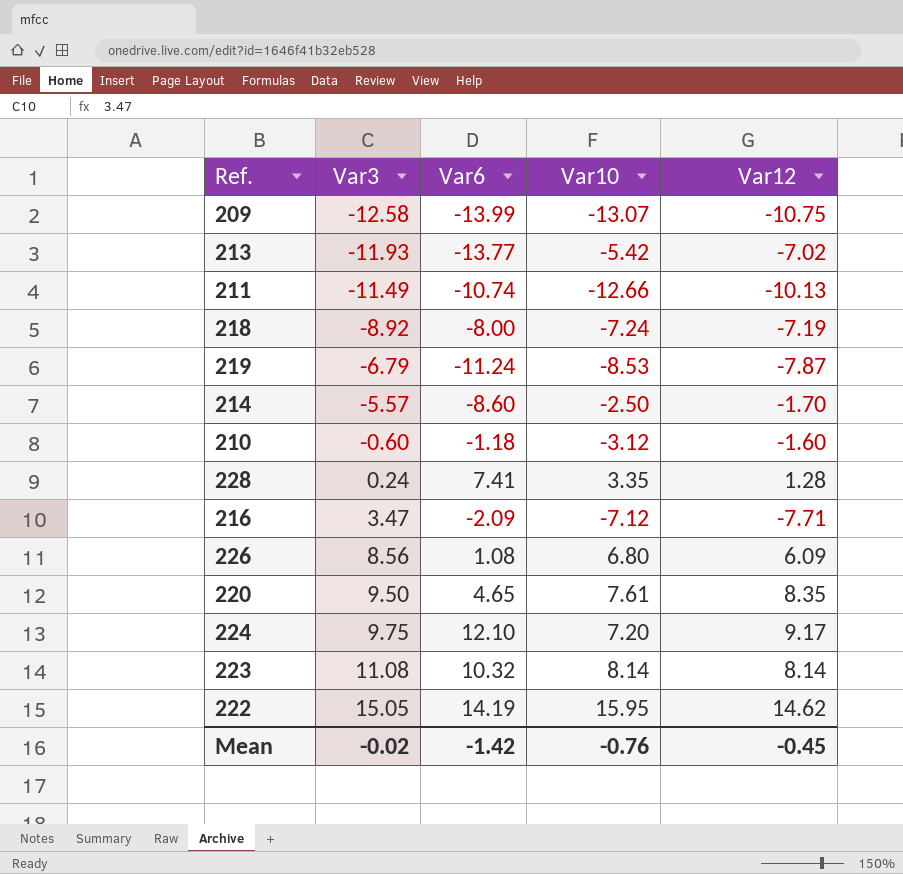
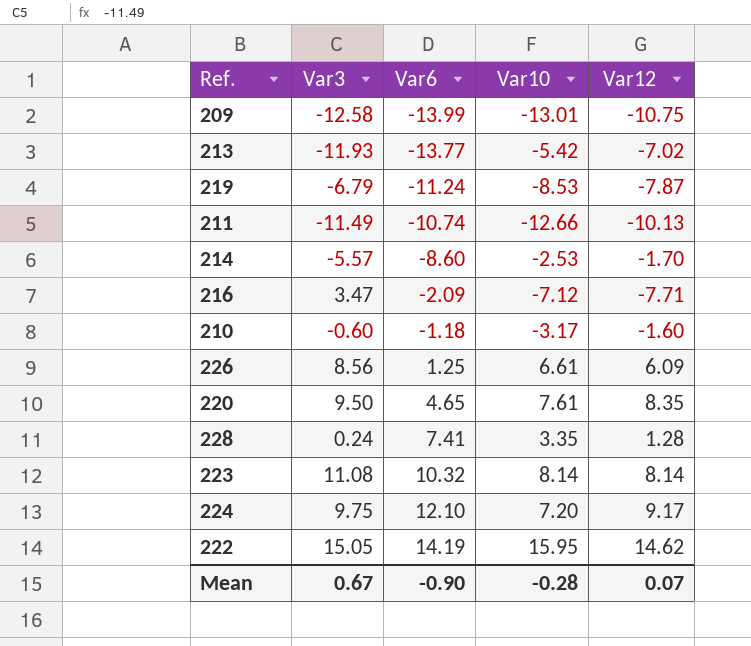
row order: Var3 ascending -> Var6 ascending
row 218: -8.92 | -8.00 | -7.24 | -7.19 -> none
209 | Var10: -13.07 -> -13.01
214 | Var10: -2.50 -> -2.53
210 | Var10: -3.12 -> -3.17
226 | Var6: 1.08 -> 1.25
226 | Var10: 6.80 -> 6.61
Mean | Var3: -0.02 -> 0.67
Mean | Var6: -1.42 -> -0.90
Mean | Var10: -0.76 -> -0.28
Mean | Var12: -0.45 -> 0.07

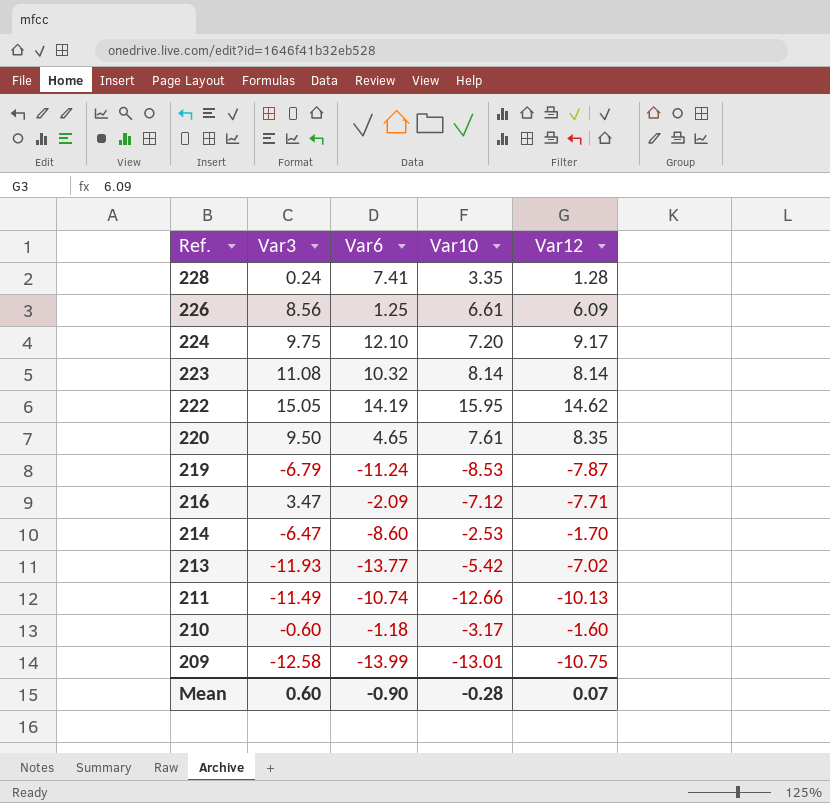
row order: Var6 ascending -> Ref. descending
214 | Var3: -5.57 -> -6.47
Mean | Var3: 0.67 -> 0.60

